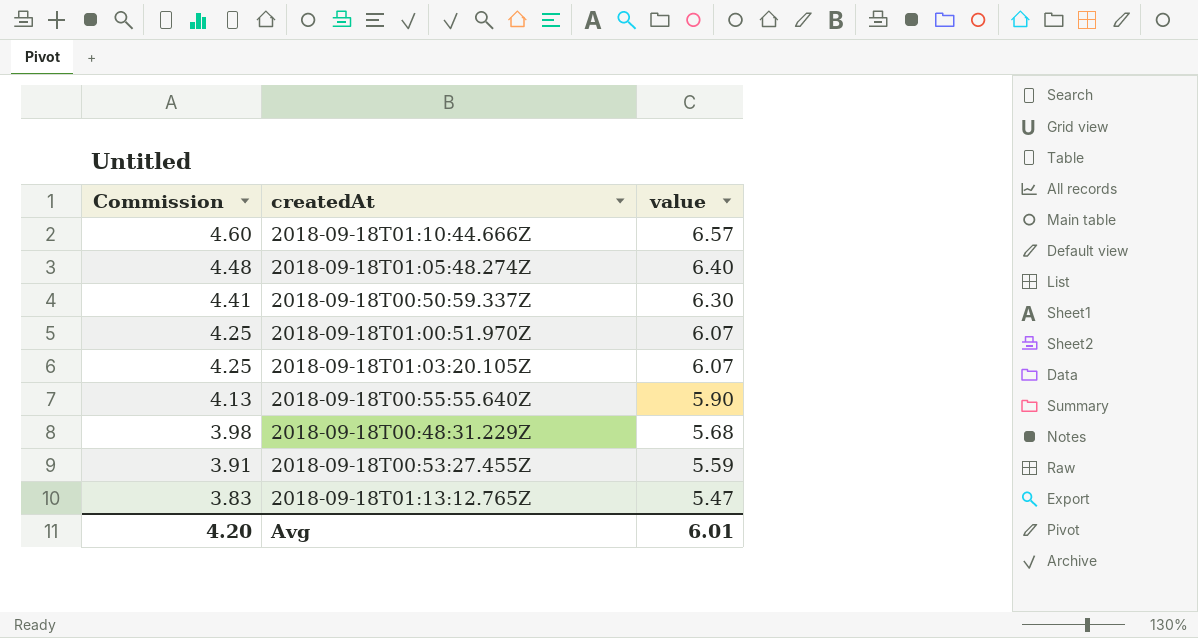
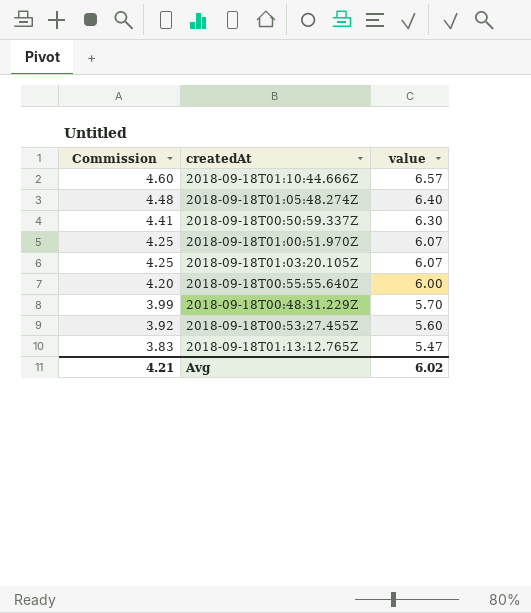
2018-09-18T00:55:55.640Z | Commission: 4.13 -> 4.20
2018-09-18T00:55:55.640Z | value: 5.90 -> 6.00
2018-09-18T00:48:31.229Z | Commission: 3.98 -> 3.99
2018-09-18T00:48:31.229Z | value: 5.68 -> 5.70
2018-09-18T00:53:27.455Z | Commission: 3.91 -> 3.92
2018-09-18T00:53:27.455Z | value: 5.59 -> 5.60
Avg | Commission: 4.20 -> 4.21
Avg | value: 6.01 -> 6.02

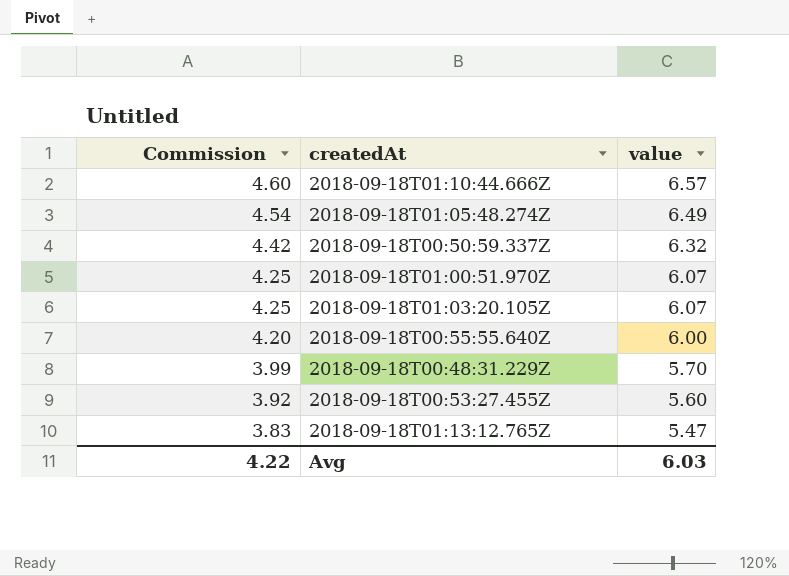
2018-09-18T01:05:48.274Z | Commission: 4.48 -> 4.54
2018-09-18T01:05:48.274Z | value: 6.40 -> 6.49
2018-09-18T00:50:59.337Z | Commission: 4.41 -> 4.42
2018-09-18T00:50:59.337Z | value: 6.30 -> 6.32
Avg | Commission: 4.21 -> 4.22
Avg | value: 6.02 -> 6.03

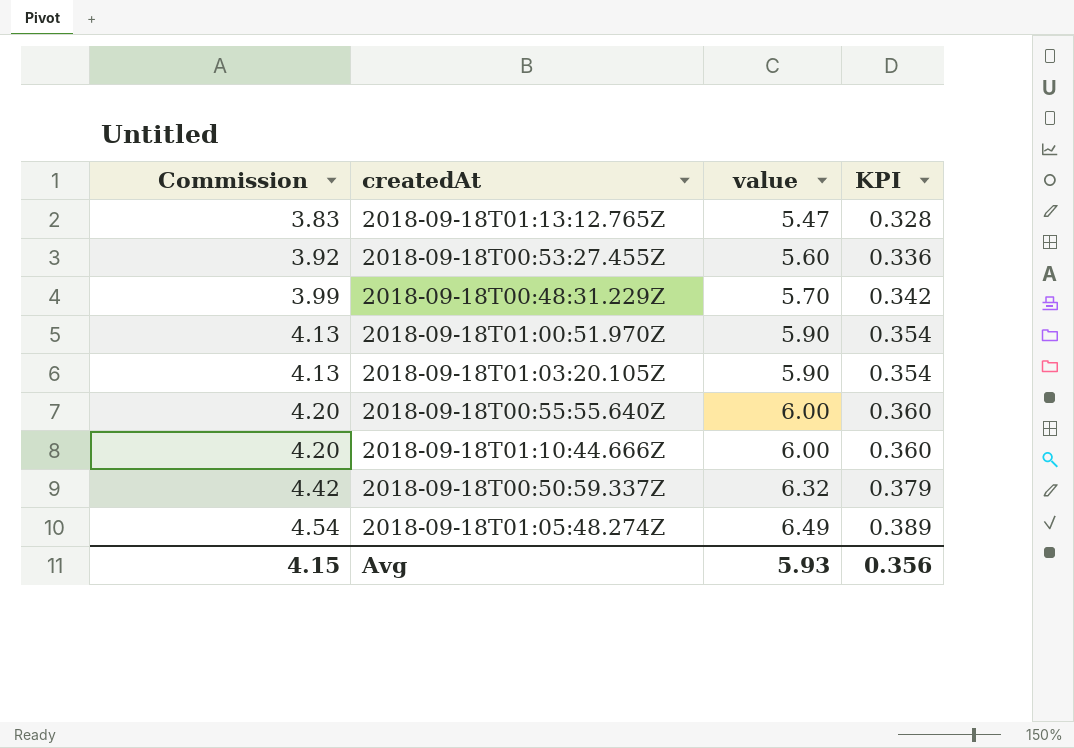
row order: Commission descending -> Commission ascending
column KPI | formula: none -> [value] * 0.06
2018-09-18T01:00:51.970Z | Commission: 4.25 -> 4.13
2018-09-18T01:00:51.970Z | value: 6.07 -> 5.90
2018-09-18T01:03:20.105Z | Commission: 4.25 -> 4.13
2018-09-18T01:03:20.105Z | value: 6.07 -> 5.90
2018-09-18T01:10:44.666Z | Commission: 4.60 -> 4.20
2018-09-18T01:10:44.666Z | value: 6.57 -> 6.00
Avg | Commission: 4.22 -> 4.15
Avg | value: 6.03 -> 5.93

